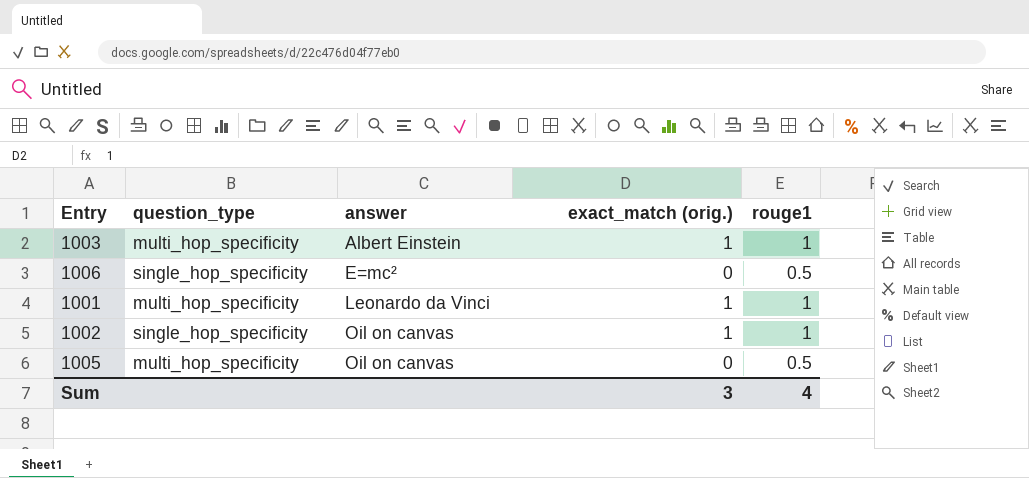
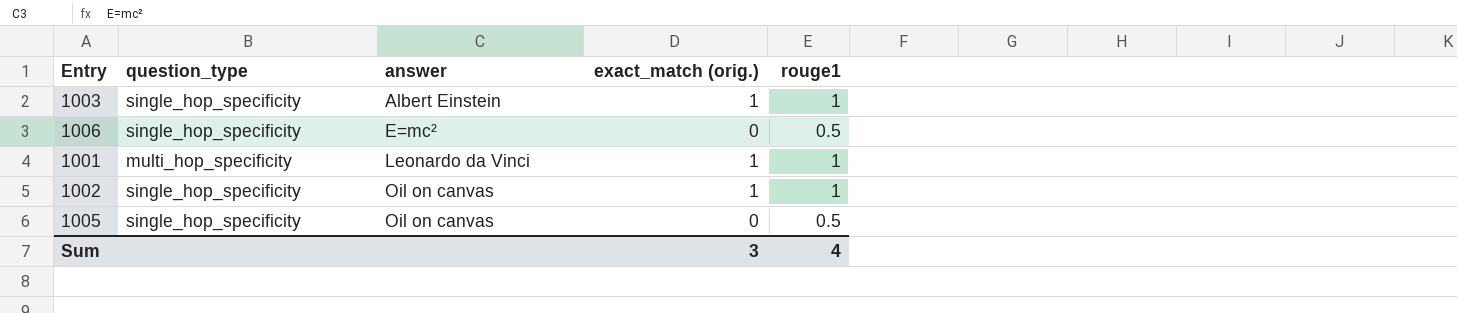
1003 | question_type: multi_hop_specificity -> single_hop_specificity
1005 | question_type: multi_hop_specificity -> single_hop_specificity

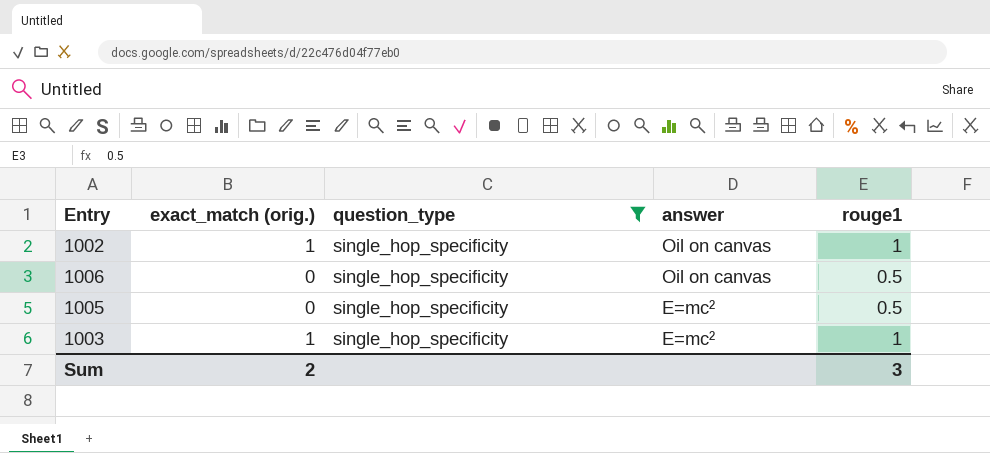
filter: none -> question_type = single_hop_specificity
row order: answer ascending -> answer descending
column exact_match (orig.) | position: 4 -> 2
1006 | answer: E=mc² -> Oil on canvas
1005 | answer: Oil on canvas -> E=mc²
1003 | answer: Albert Einstein -> E=mc²
Sum | exact_match (orig.): 3 -> 2
Sum | rouge1: 4 -> 3

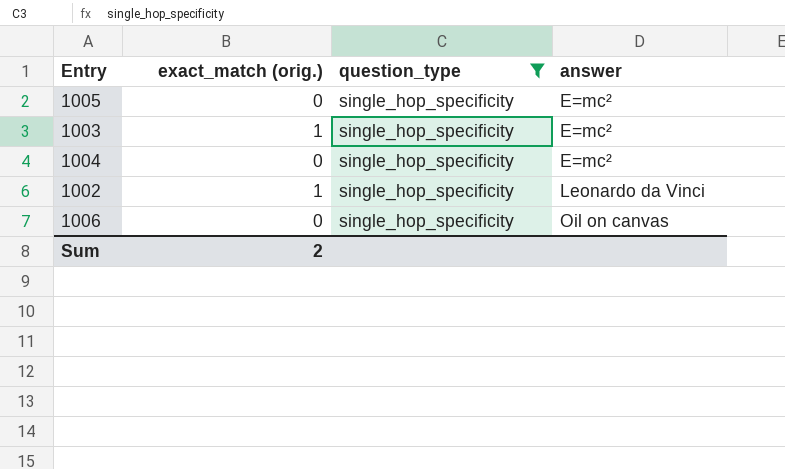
row order: answer descending -> answer ascending
column rouge1 | position: 5 -> none
row 1004: none -> 0 | single_hop_specificity | E=mc²
1002 | answer: Oil on canvas -> Leonardo da Vinci

